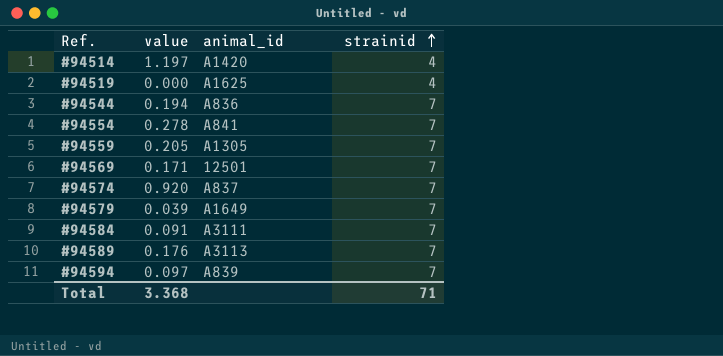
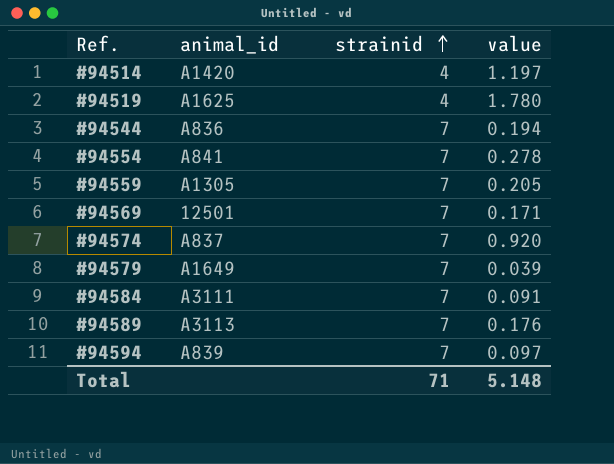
column value | position: 2 -> 4
#94519 | value: 0.000 -> 1.780
Total | value: 3.368 -> 5.148

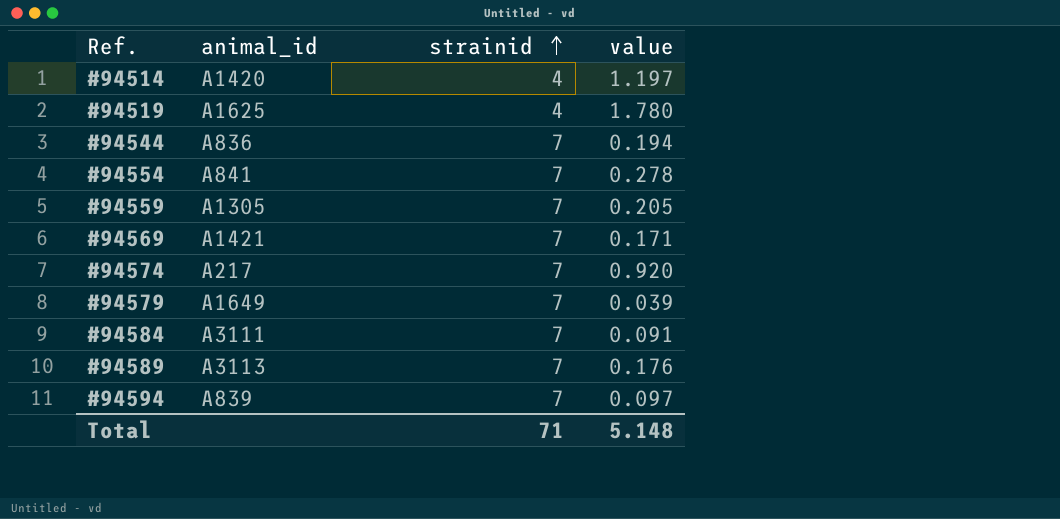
#94569 | animal_id: 12501 -> A1421
#94574 | animal_id: A837 -> A217

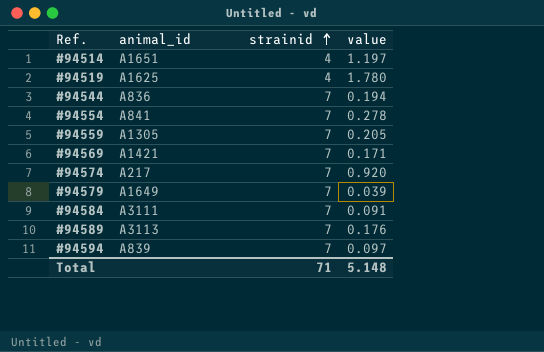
#94514 | animal_id: A1420 -> A1651

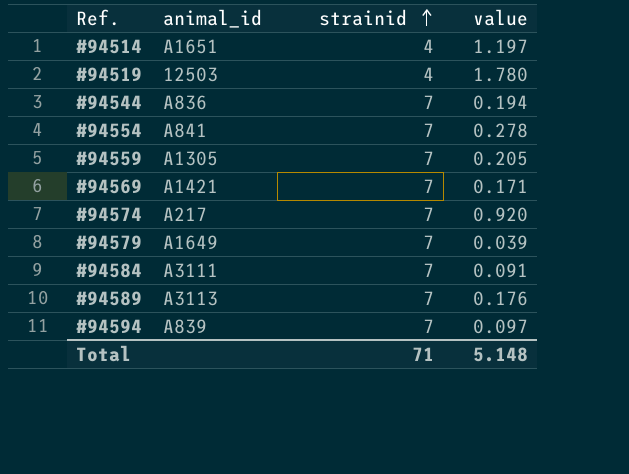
#94519 | animal_id: A1625 -> 12503

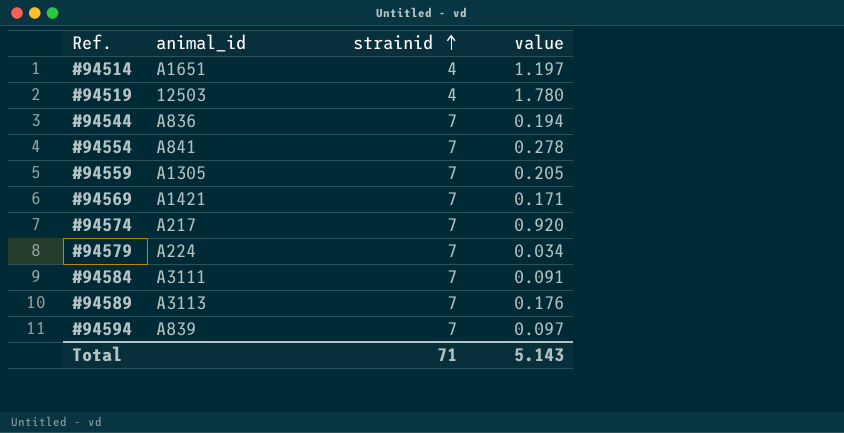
#94579 | animal_id: A1649 -> A224
#94579 | value: 0.039 -> 0.034
Total | value: 5.148 -> 5.143

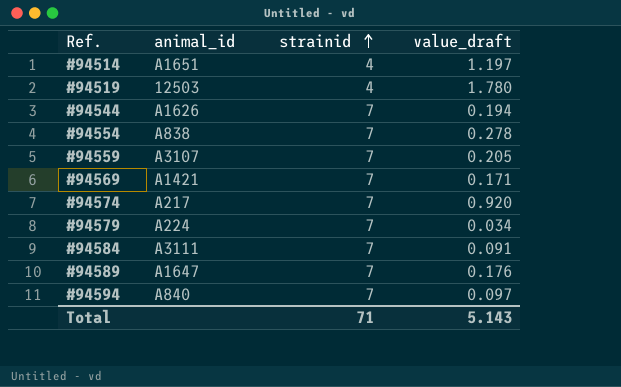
column name: value -> value_draft
#94544 | animal_id: A836 -> A1626
#94554 | animal_id: A841 -> A838
#94559 | animal_id: A1305 -> A3107
#94589 | animal_id: A3113 -> A1647
#94594 | animal_id: A839 -> A840

